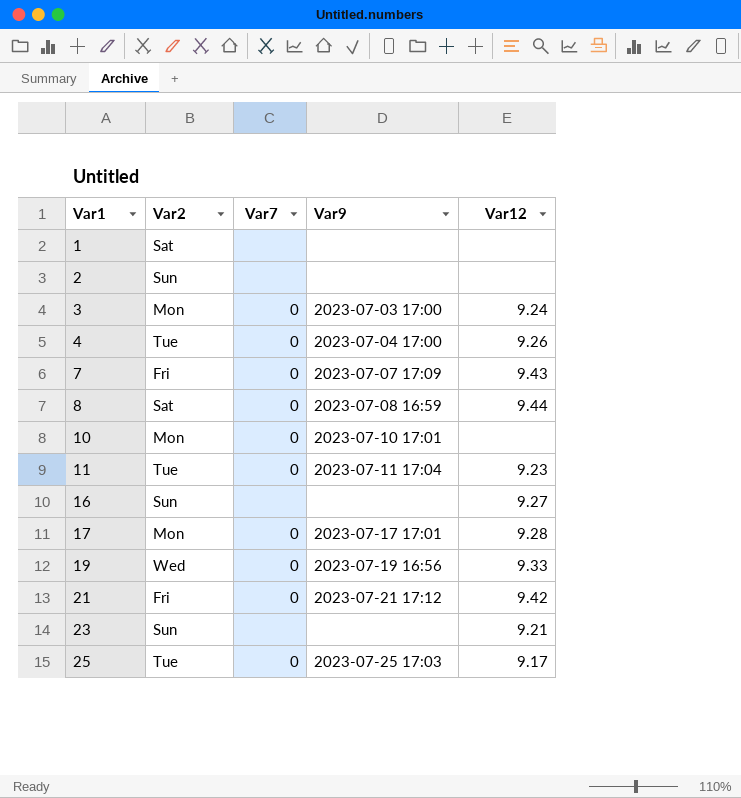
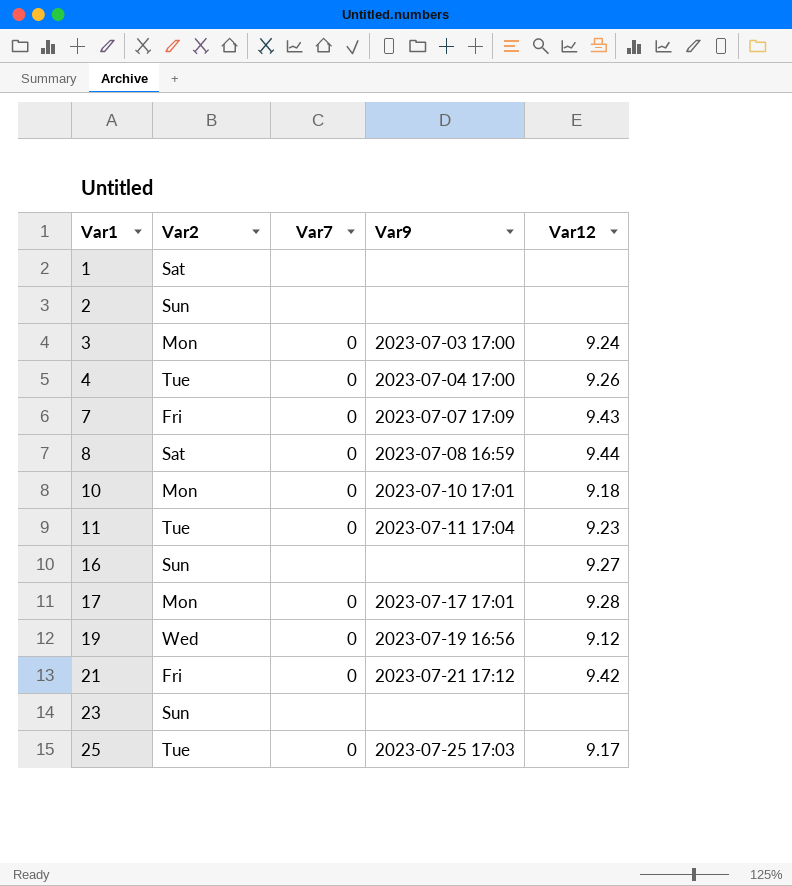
10 | Var12: none -> 9.18
19 | Var12: 9.33 -> 9.12
23 | Var12: 9.21 -> none

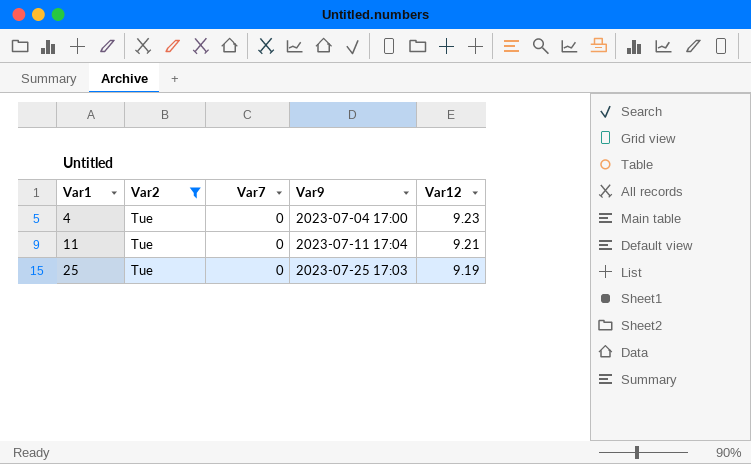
filter: none -> Var2 = Tue
4 | Var12: 9.26 -> 9.23
11 | Var12: 9.23 -> 9.21
25 | Var12: 9.17 -> 9.19

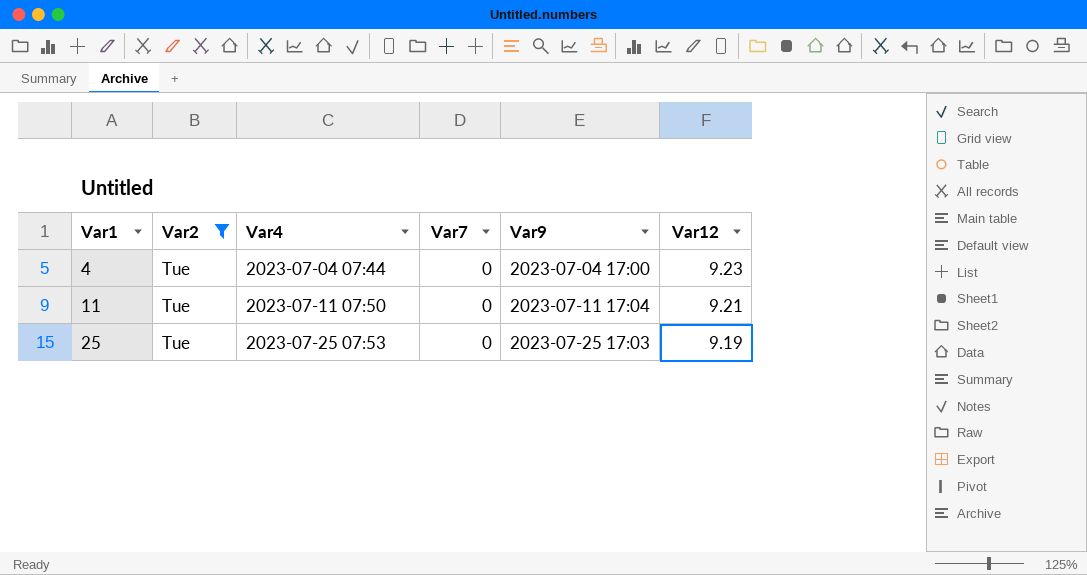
column Var4 | position: none -> 3

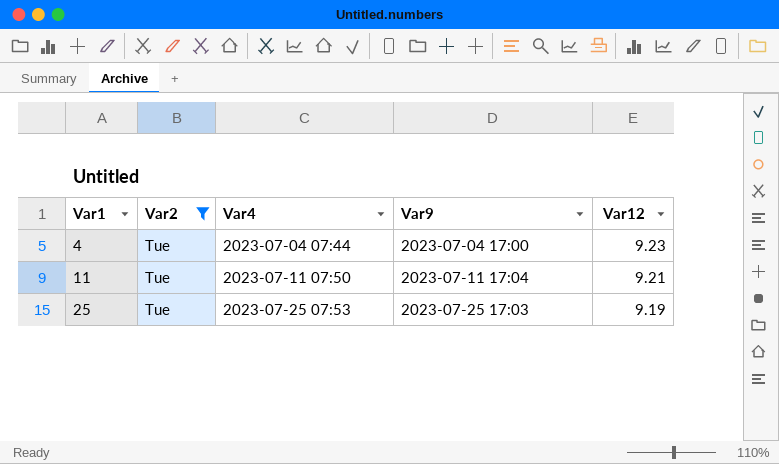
column Var7 | position: 4 -> none

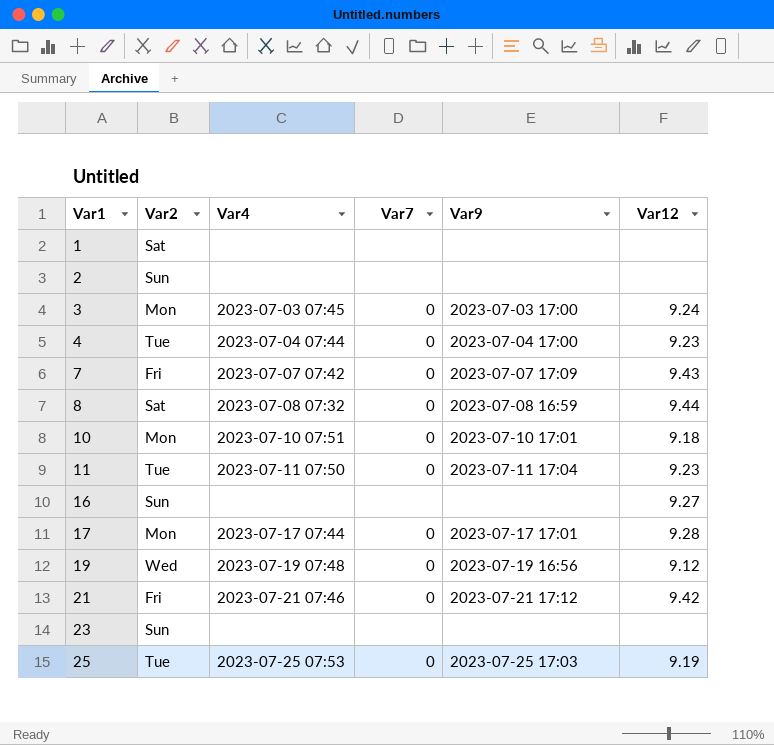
filter: Var2 = Tue -> none
column Var7 | position: none -> 4
11 | Var12: 9.21 -> 9.23

